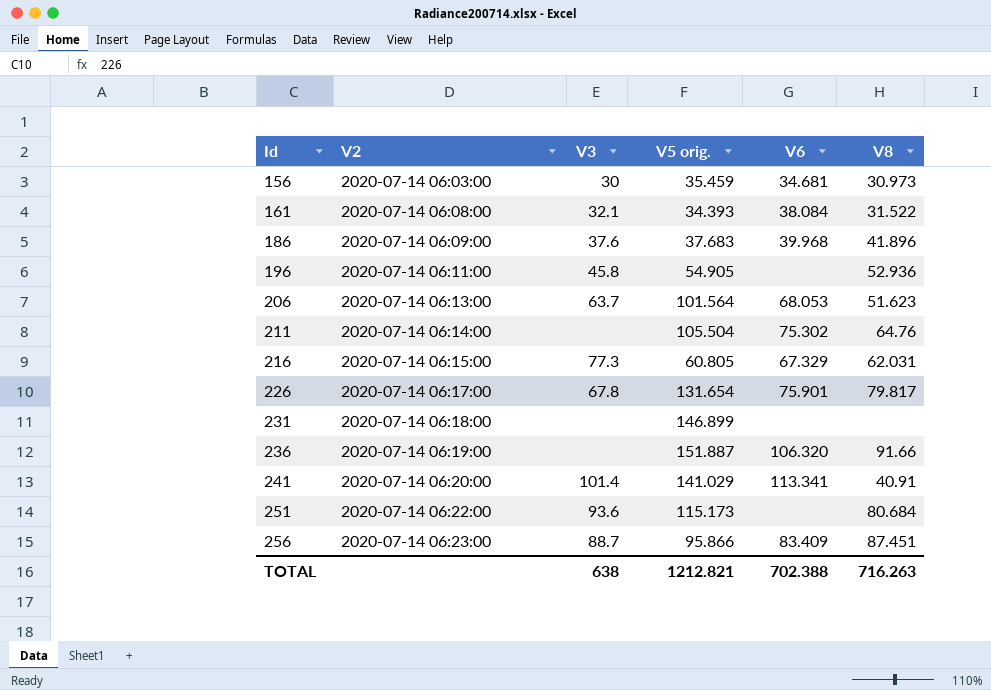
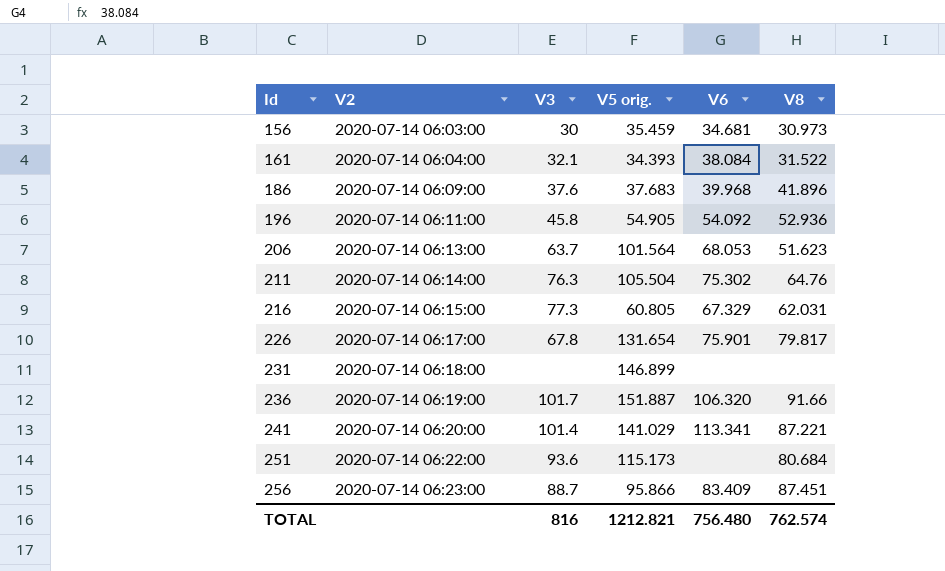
161 | V2: 2020-07-14 06:08:00 -> 2020-07-14 06:04:00
196 | V6: none -> 54.092
211 | V3: none -> 76.3
236 | V3: none -> 101.7
241 | V8: 40.91 -> 87.221
TOTAL | V3: 638 -> 816
TOTAL | V6: 702.388 -> 756.480
TOTAL | V8: 716.263 -> 762.574

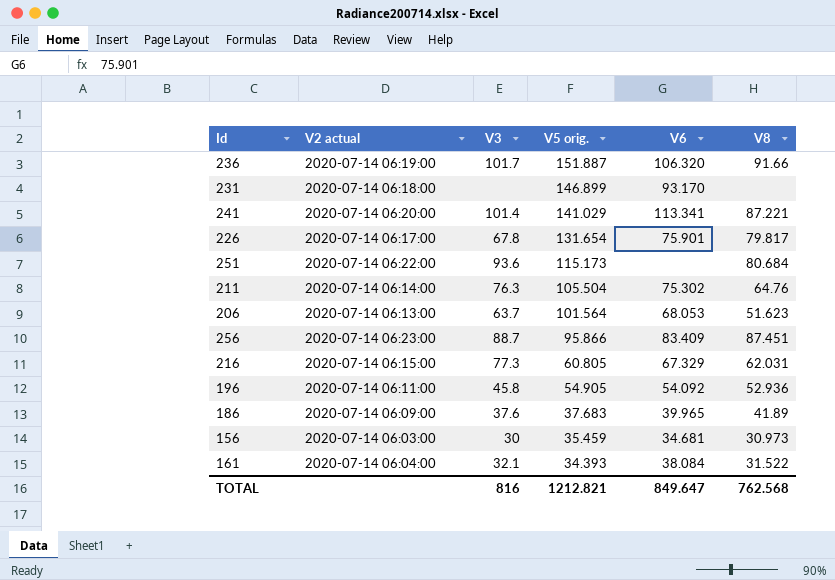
row order: Id ascending -> V5 orig. descending
column name: V2 -> V2 actual
231 | V6: none -> 93.170
186 | V6: 39.968 -> 39.965
186 | V8: 41.896 -> 41.89
TOTAL | V6: 756.480 -> 849.647
TOTAL | V8: 762.574 -> 762.568

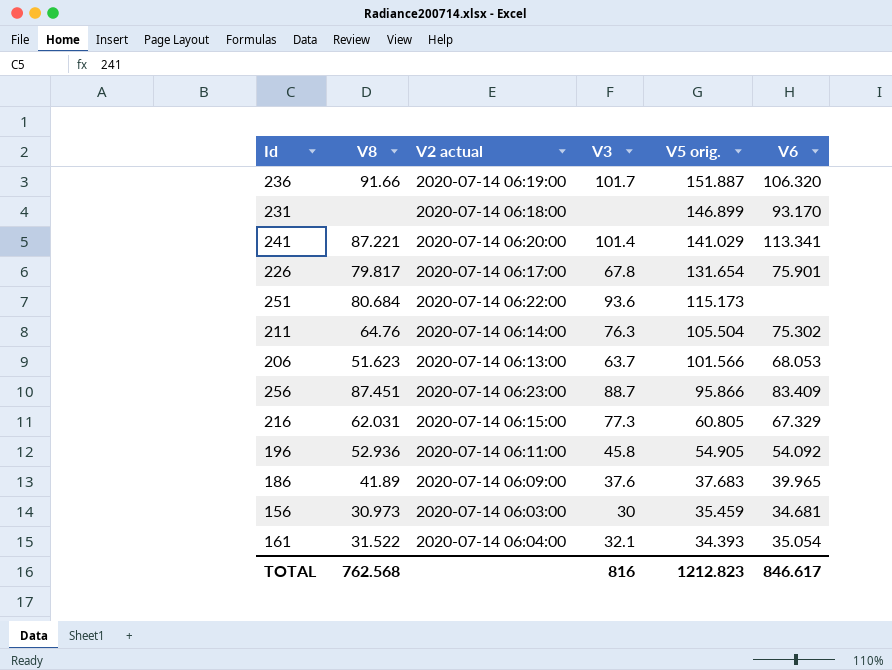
column V8 | position: 6 -> 2
206 | V5 orig.: 101.564 -> 101.566
161 | V6: 38.084 -> 35.054
TOTAL | V5 orig.: 1212.821 -> 1212.823
TOTAL | V6: 849.647 -> 846.617

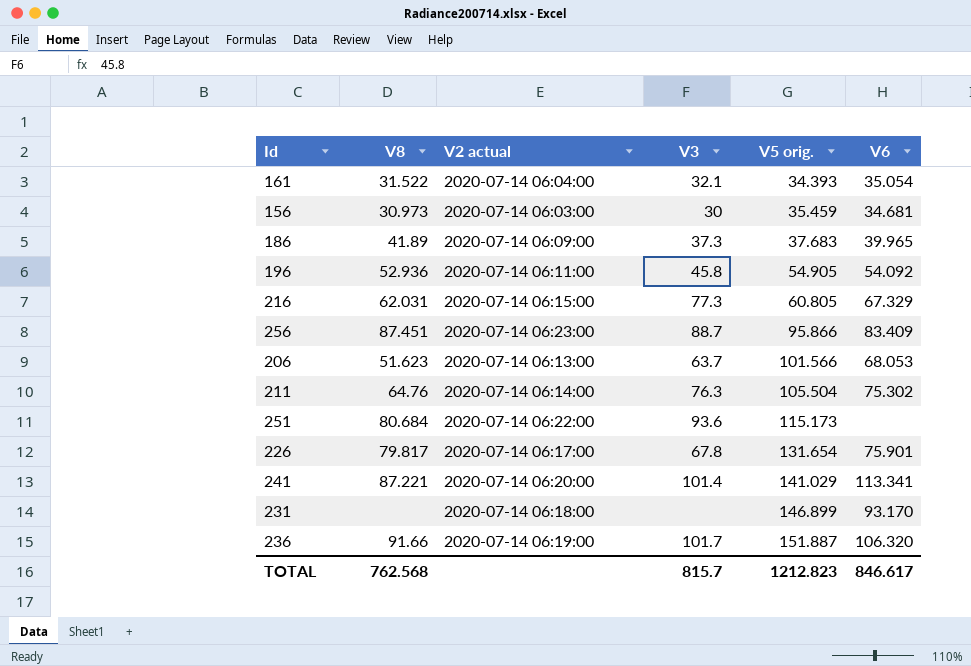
row order: V5 orig. descending -> V5 orig. ascending
186 | V3: 37.6 -> 37.3
TOTAL | V3: 816 -> 815.7

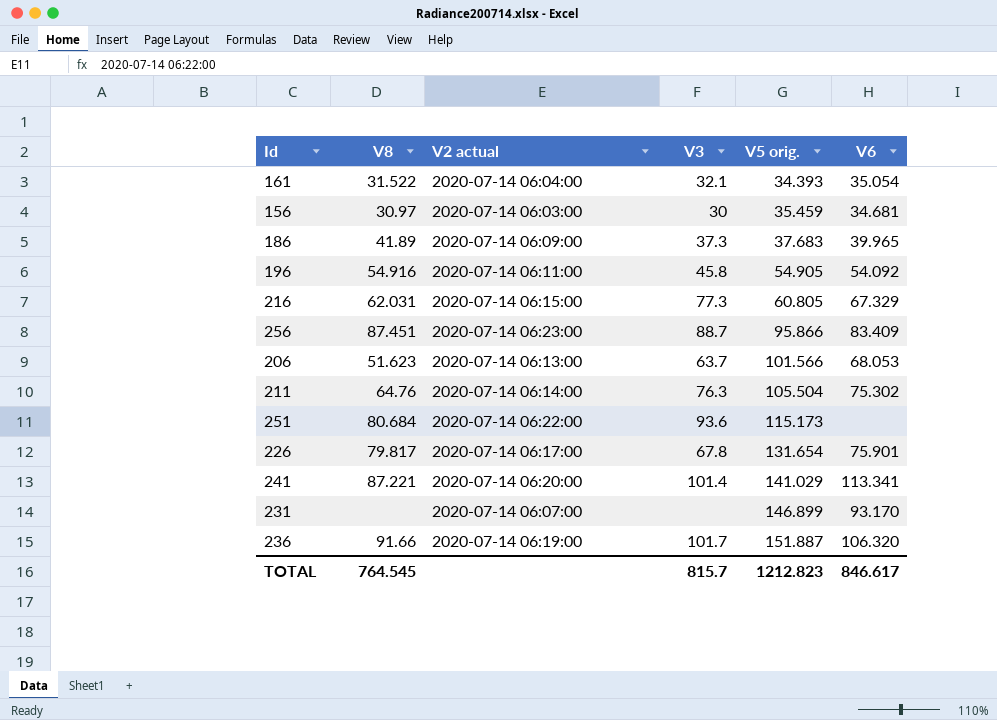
156 | V8: 30.973 -> 30.97
196 | V8: 52.936 -> 54.916
231 | V2 actual: 2020-07-14 06:18:00 -> 2020-07-14 06:07:00
TOTAL | V8: 762.568 -> 764.545

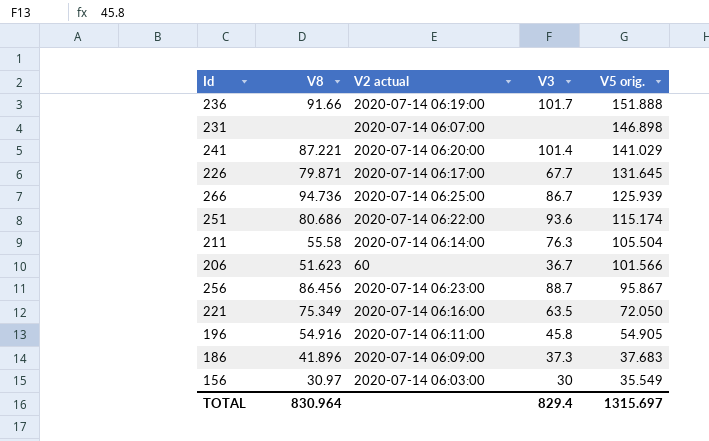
row order: V5 orig. ascending -> V5 orig. descending
column V6 | position: 6 -> none
row 161: 31.522 | 2020-07-14 06:04:00 | 32.1 | 34.393 | 35.054 -> none
row 216: 62.031 | 2020-07-14 06:15:00 | 77.3 | 60.805 | 67.329 -> none
236 | V5 orig.: 151.887 -> 151.888
231 | V5 orig.: 146.899 -> 146.898
226 | V8: 79.817 -> 79.871
226 | V3: 67.8 -> 67.7
226 | V5 orig.: 131.654 -> 131.645
row 266: none -> 94.736 | 2020-07-14 06:25:00 | 86.7 | 125.939
251 | V8: 80.684 -> 80.686
251 | V5 orig.: 115.173 -> 115.174
211 | V8: 64.76 -> 55.58
206 | V2 actual: 2020-07-14 06:13:00 -> 60
206 | V3: 63.7 -> 36.7
256 | V8: 87.451 -> 86.456
256 | V5 orig.: 95.866 -> 95.867
row 221: none -> 75.349 | 2020-07-14 06:16:00 | 63.5 | 72.050
186 | V8: 41.89 -> 41.896
156 | V5 orig.: 35.459 -> 35.549
TOTAL | V8: 764.545 -> 830.964
TOTAL | V3: 815.7 -> 829.4
TOTAL | V5 orig.: 1212.823 -> 1315.697

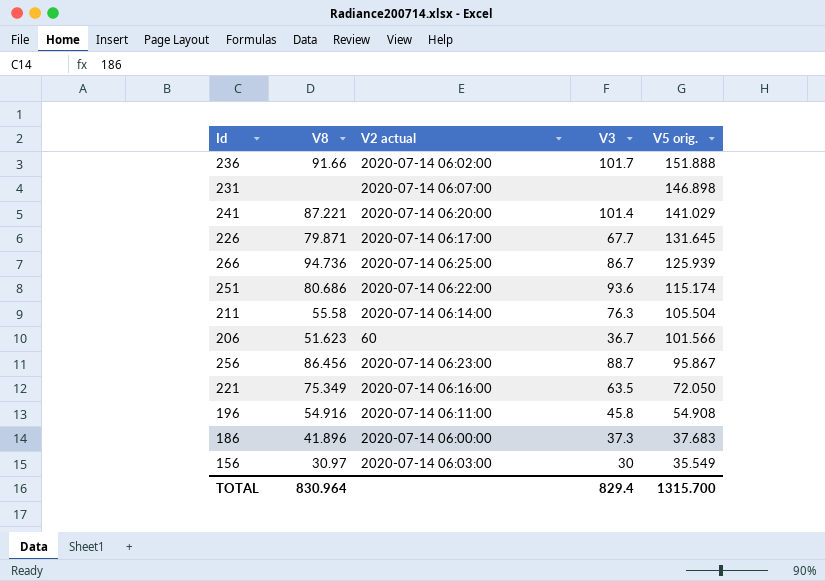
236 | V2 actual: 2020-07-14 06:19:00 -> 2020-07-14 06:02:00
196 | V5 orig.: 54.905 -> 54.908
186 | V2 actual: 2020-07-14 06:09:00 -> 2020-07-14 06:00:00
TOTAL | V5 orig.: 1315.697 -> 1315.700

